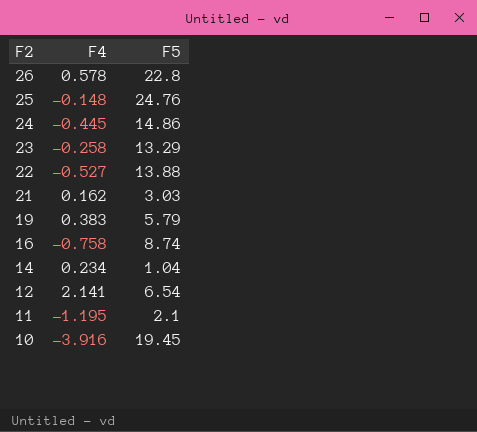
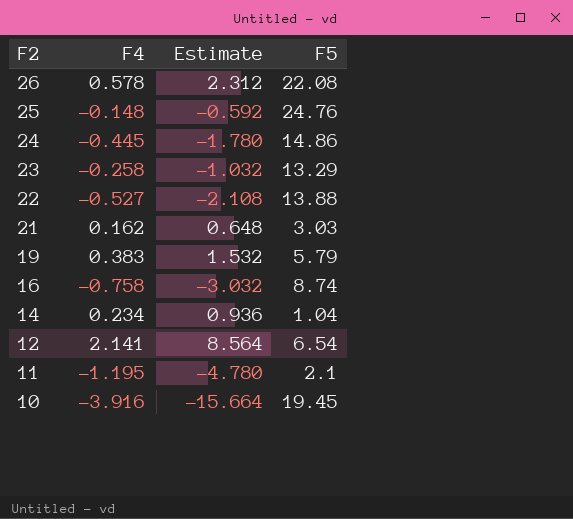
column Estimate | formula: none -> [F4] * 4
26 | F5: 22.8 -> 22.08

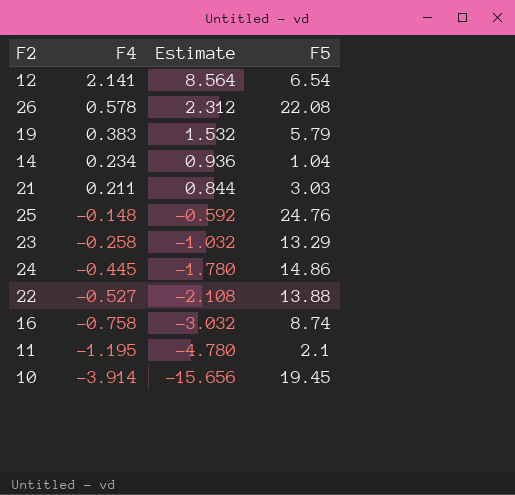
row order: F2 descending -> F4 descending
21 | F4: 0.162 -> 0.211
21 | Estimate: 0.648 -> 0.844
10 | F4: -3.916 -> -3.914
10 | Estimate: -15.664 -> -15.656

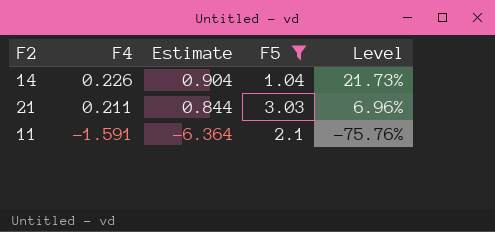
filter: none -> F5 <= 3.03
column Level | formula: none -> [F4] / [F5]
14 | F4: 0.234 -> 0.226
14 | Estimate: 0.936 -> 0.904
11 | F4: -1.195 -> -1.591
11 | Estimate: -4.780 -> -6.364

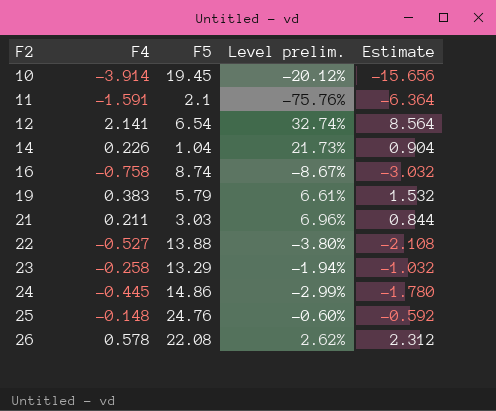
filter: F5 <= 3.03 -> none
row order: F4 descending -> F2 ascending
column name: Level -> Level prelim.
column Estimate | position: 3 -> 5

